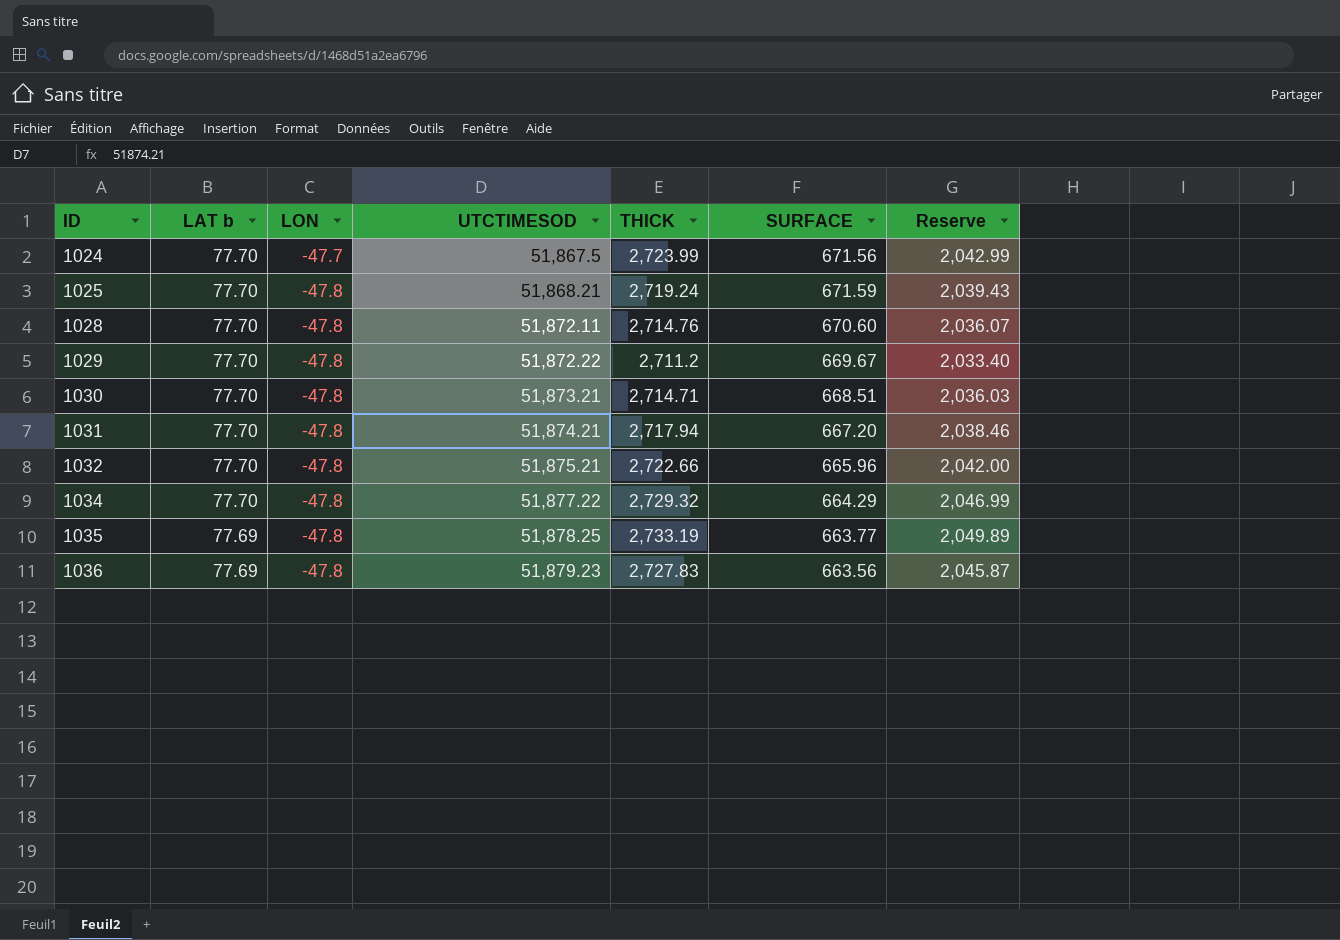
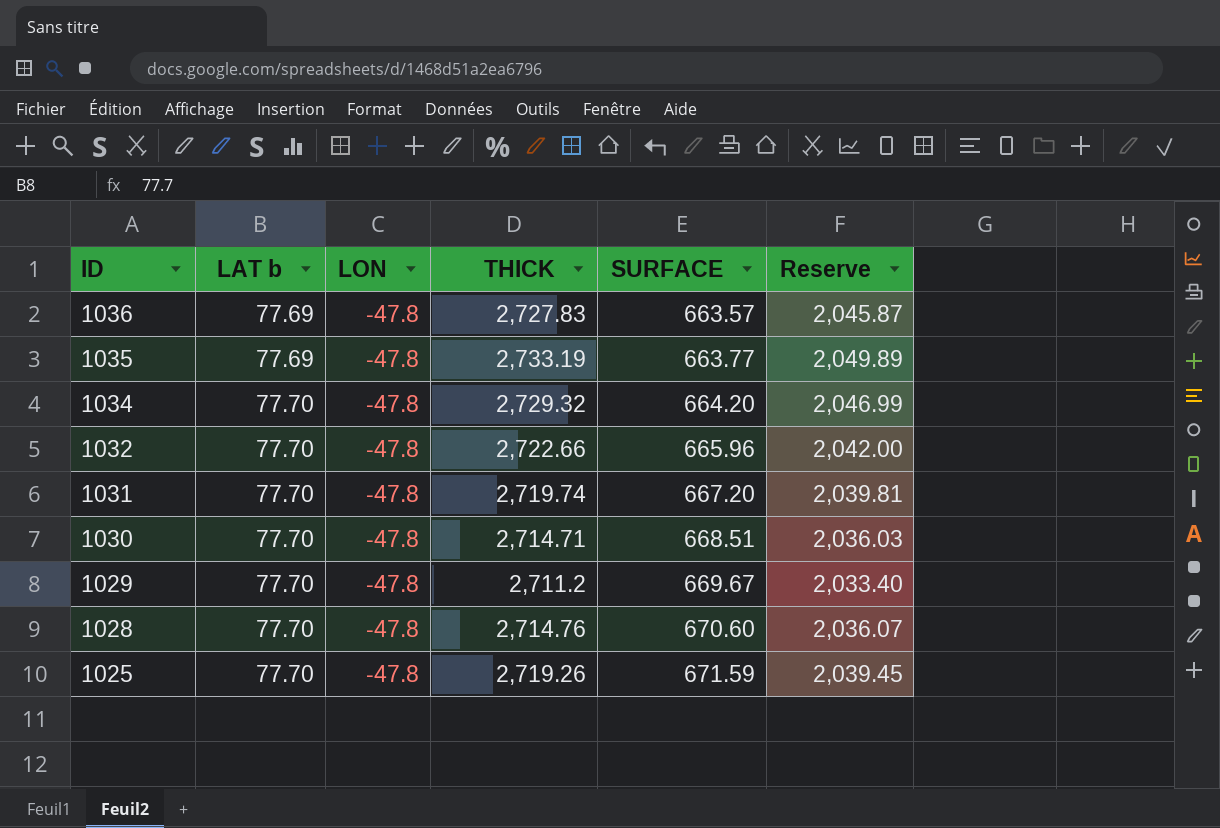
row order: ID ascending -> ID descending
column UTCTIMESOD | position: 4 -> none
row 1024: 77.70 | -47.7 | 51,867.5 | 2,723.99 | 671.56 | 2,042.99 -> none
1036 | SURFACE: 663.56 -> 663.57
1034 | SURFACE: 664.29 -> 664.20
1031 | THICK: 2,717.94 -> 2,719.74
1031 | Reserve: 2,038.46 -> 2,039.81
1025 | THICK: 2,719.24 -> 2,719.26
1025 | Reserve: 2,039.43 -> 2,039.45

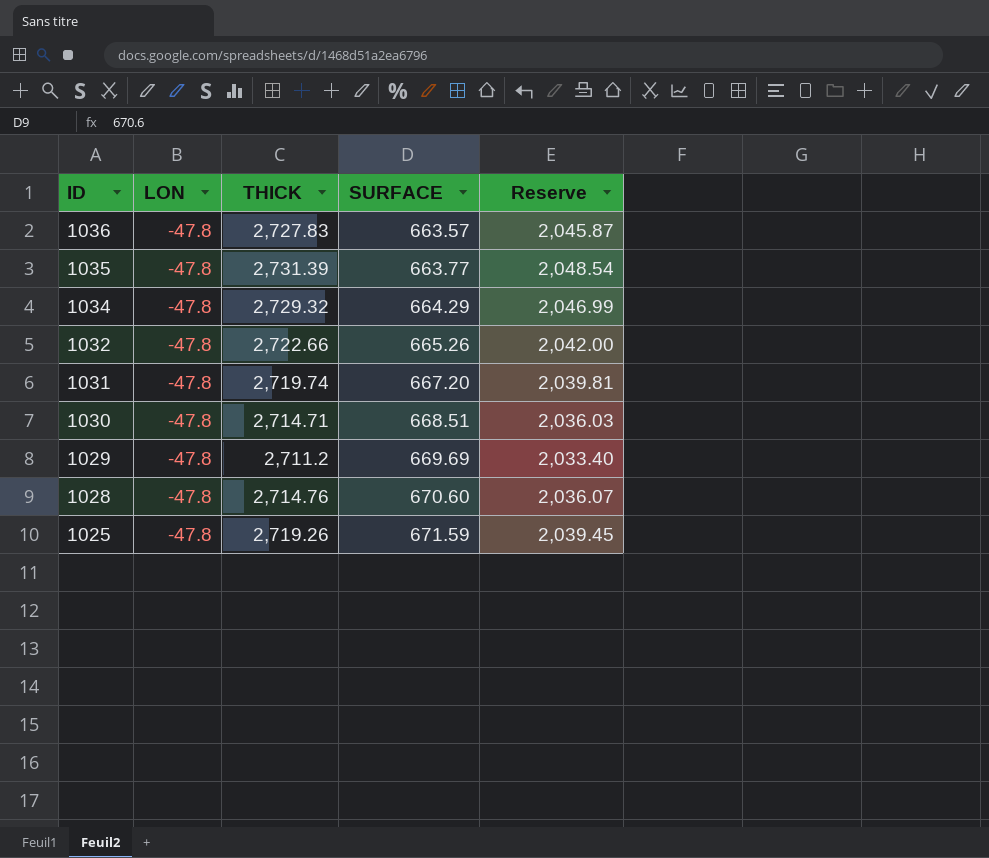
column LAT b | position: 2 -> none
1035 | THICK: 2,733.19 -> 2,731.39
1035 | Reserve: 2,049.89 -> 2,048.54
1034 | SURFACE: 664.20 -> 664.29
1032 | SURFACE: 665.96 -> 665.26
1029 | SURFACE: 669.67 -> 669.69

